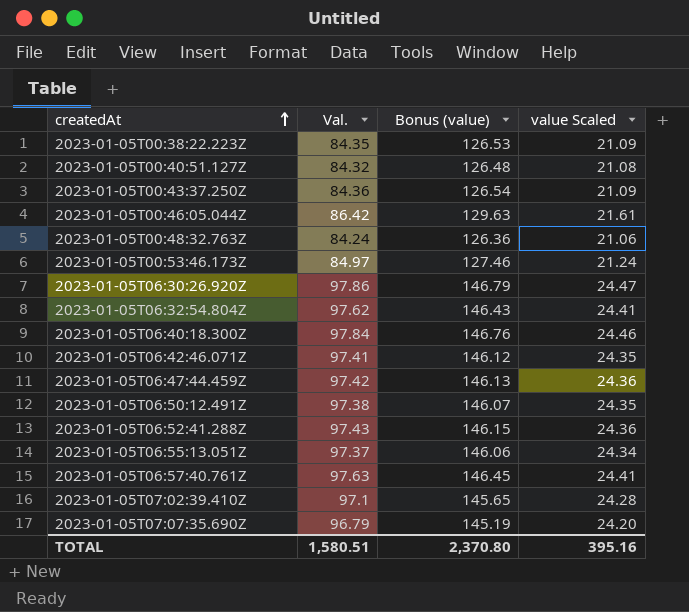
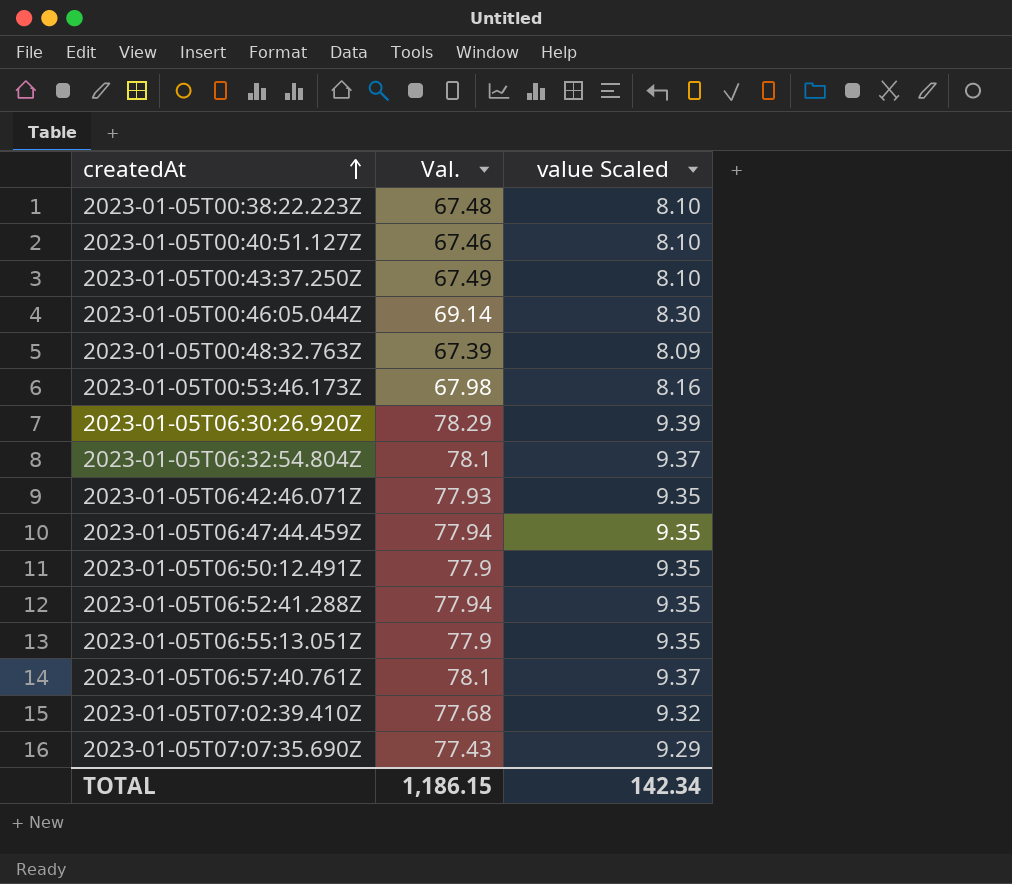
column Bonus (value) | formula: [Val.] * 1.5 -> none
column value Scaled | formula: [Val.] * 0.25 -> [Val.] * 0.12
row 2023-01-05T06:40:18.300Z: 97.84 | 146.76 | 24.46 -> none
2023-01-05T00:38:22.223Z | Val.: 84.35 -> 67.48
2023-01-05T00:40:51.127Z | Val.: 84.32 -> 67.46
2023-01-05T00:43:37.250Z | Val.: 84.36 -> 67.49
2023-01-05T00:46:05.044Z | Val.: 86.42 -> 69.14
2023-01-05T00:48:32.763Z | Val.: 84.24 -> 67.39
2023-01-05T00:53:46.173Z | Val.: 84.97 -> 67.98
2023-01-05T06:30:26.920Z | Val.: 97.86 -> 78.29
2023-01-05T06:32:54.804Z | Val.: 97.62 -> 78.1
2023-01-05T06:42:46.071Z | Val.: 97.41 -> 77.93
2023-01-05T06:47:44.459Z | Val.: 97.42 -> 77.94
2023-01-05T06:50:12.491Z | Val.: 97.38 -> 77.9
2023-01-05T06:52:41.288Z | Val.: 97.43 -> 77.94
2023-01-05T06:55:13.051Z | Val.: 97.37 -> 77.9
2023-01-05T06:57:40.761Z | Val.: 97.63 -> 78.1
2023-01-05T07:02:39.410Z | Val.: 97.1 -> 77.68
2023-01-05T07:07:35.690Z | Val.: 96.79 -> 77.43
TOTAL | Val.: 1,580.51 -> 1,186.15
TOTAL | value Scaled: 395.16 -> 142.34

